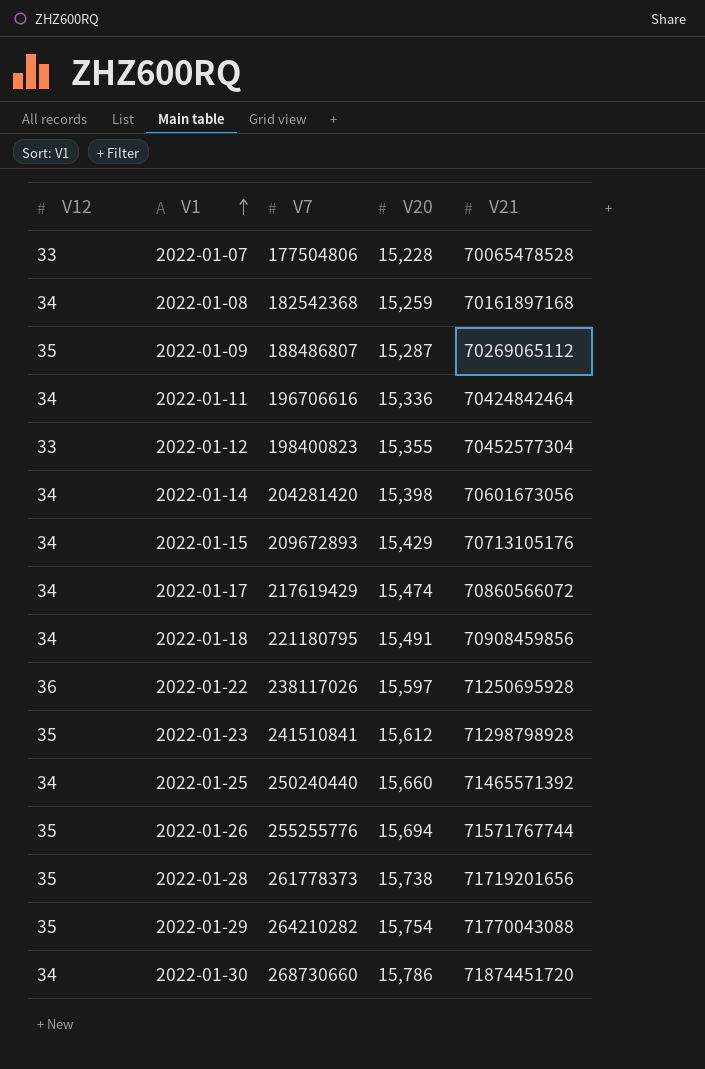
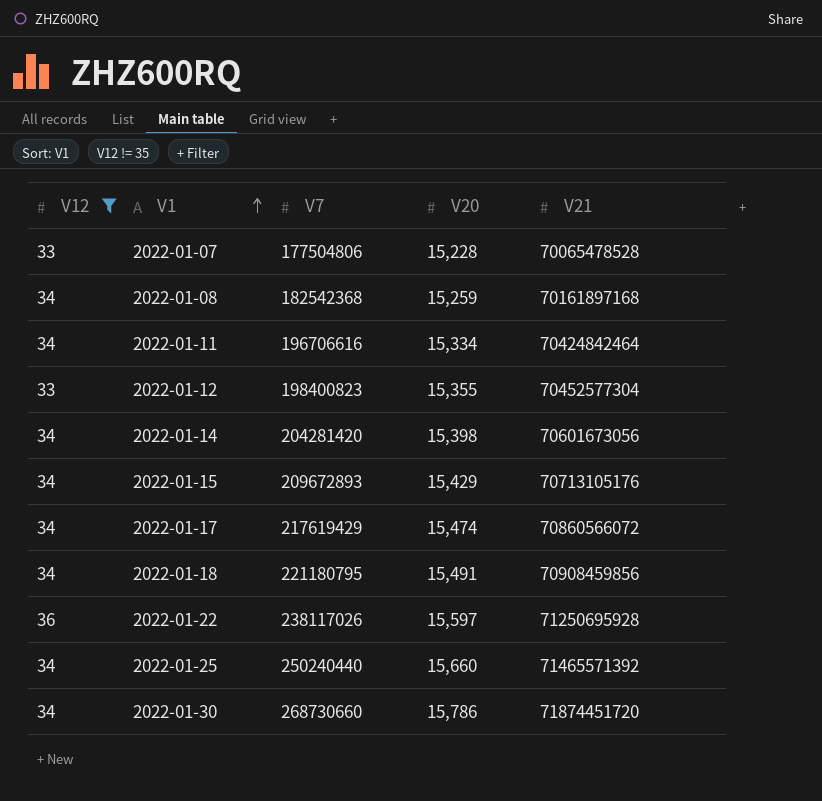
filter: none -> V12 != 35
2022-01-11 | V20: 15,336 -> 15,334

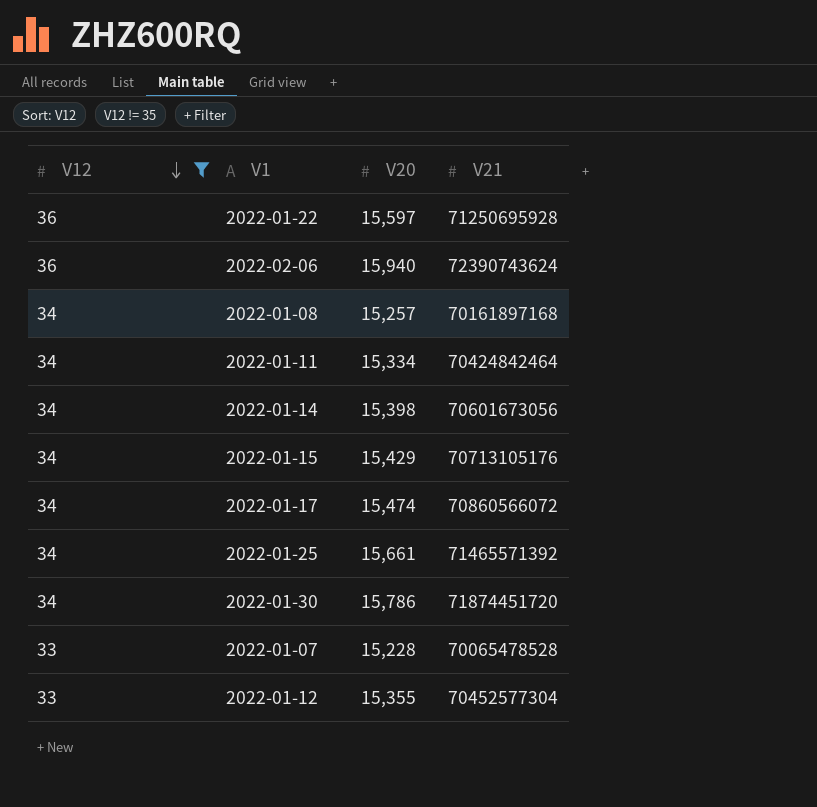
row order: V1 ascending -> V12 descending
column V7 | position: 3 -> none
row 2022-01-18: 34 | 221180795 | 15,491 | 70908459856 -> none
row 2022-02-06: none -> 36 | 15,940 | 72390743624
2022-01-08 | V20: 15,259 -> 15,257
2022-01-25 | V20: 15,660 -> 15,661

